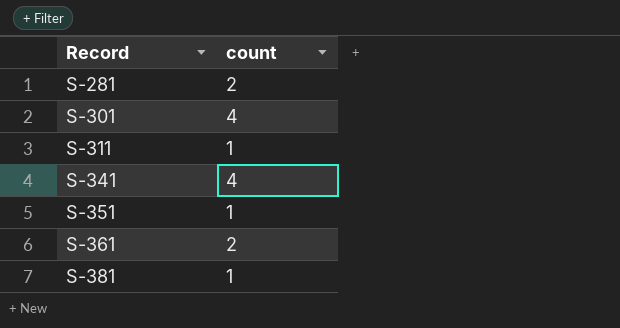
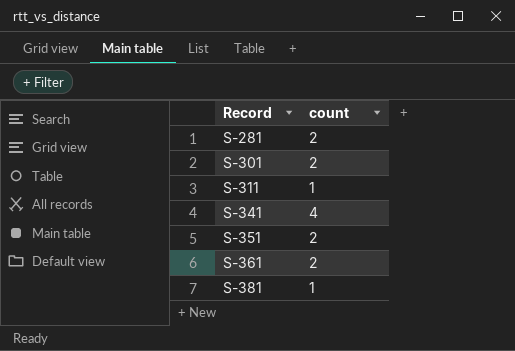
S-301 | count: 4 -> 2
S-351 | count: 1 -> 2

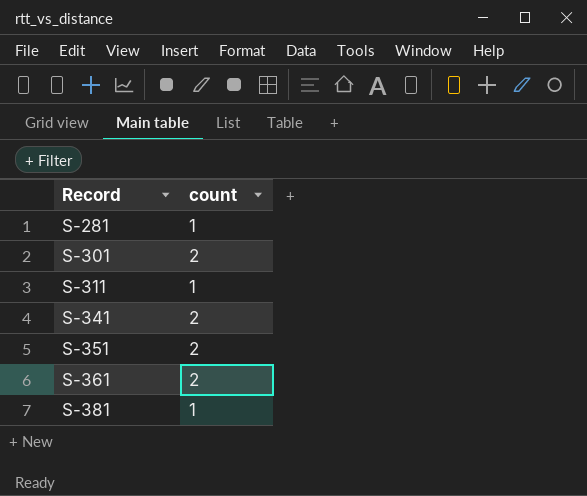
S-281 | count: 2 -> 1
S-341 | count: 4 -> 2

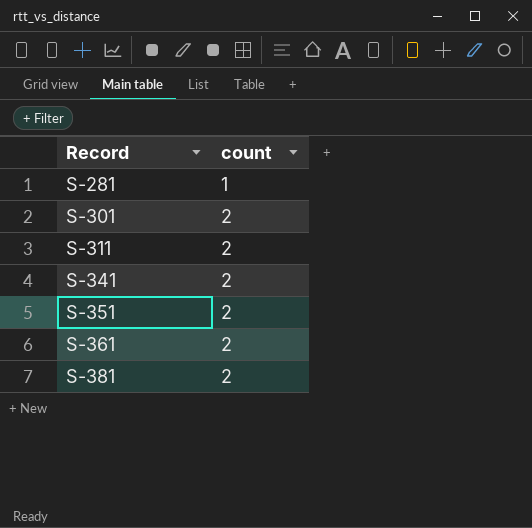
S-311 | count: 1 -> 2
S-381 | count: 1 -> 2

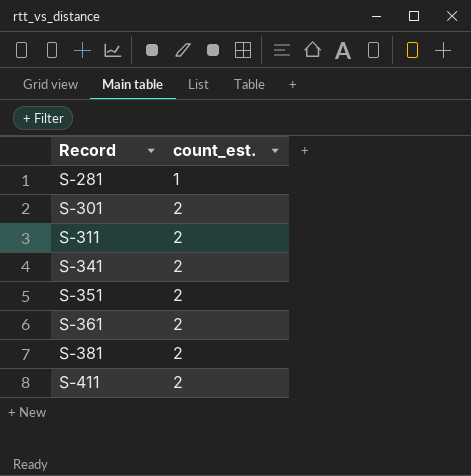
column name: count -> count_est.
row S-411: none -> 2

